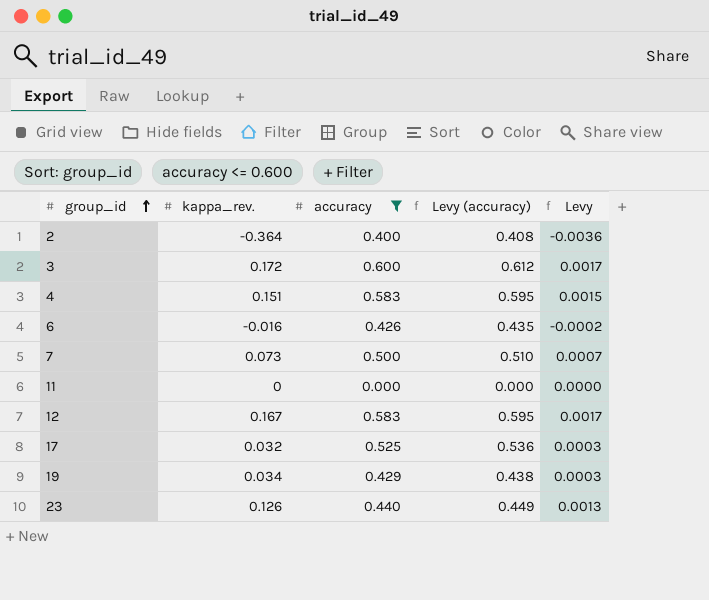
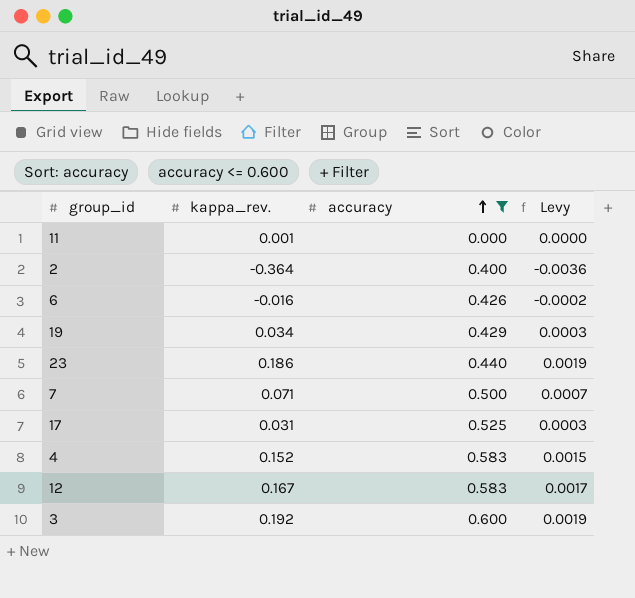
row order: group_id ascending -> accuracy ascending
column Levy (accuracy) | formula: [accuracy] * 1.02 -> none
11 | kappa_rev.: 0 -> 0.001
23 | kappa_rev.: 0.126 -> 0.186
23 | Levy: 0.0013 -> 0.0019
7 | kappa_rev.: 0.073 -> 0.071
17 | kappa_rev.: 0.032 -> 0.031
4 | kappa_rev.: 0.151 -> 0.152
3 | kappa_rev.: 0.172 -> 0.192
3 | Levy: 0.0017 -> 0.0019

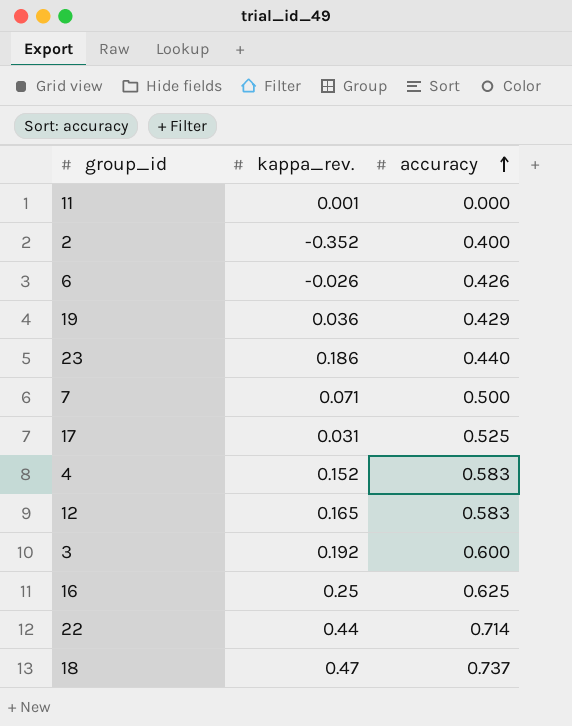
filter: accuracy <= 0.600 -> none
column Levy | formula: [kappa_rev.] * 0.01 -> none
2 | kappa_rev.: -0.364 -> -0.352
6 | kappa_rev.: -0.016 -> -0.026
19 | kappa_rev.: 0.034 -> 0.036
12 | kappa_rev.: 0.167 -> 0.165

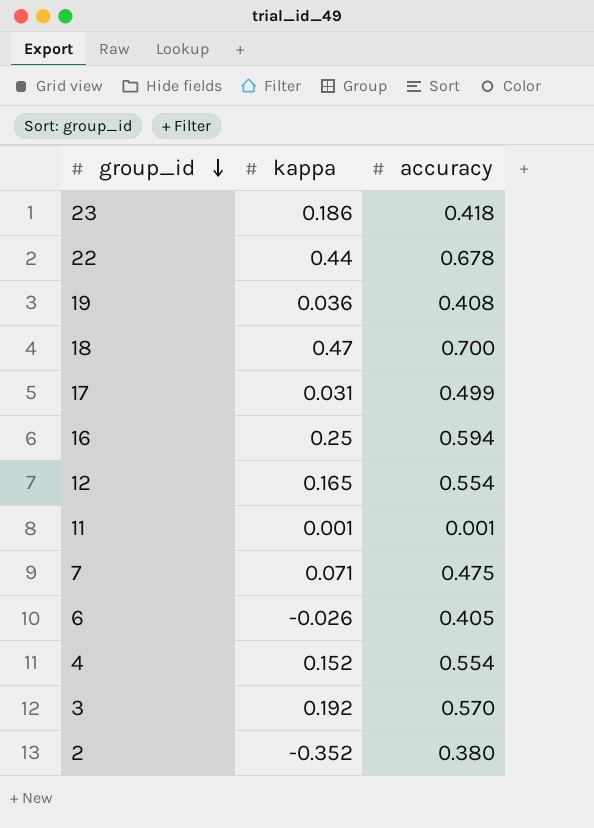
row order: accuracy ascending -> group_id descending
column name: kappa_rev. -> kappa
23 | accuracy: 0.440 -> 0.418
22 | accuracy: 0.714 -> 0.678
19 | accuracy: 0.429 -> 0.408
18 | accuracy: 0.737 -> 0.700
17 | accuracy: 0.525 -> 0.499
16 | accuracy: 0.625 -> 0.594
12 | accuracy: 0.583 -> 0.554
11 | accuracy: 0.000 -> 0.001
7 | accuracy: 0.500 -> 0.475
6 | accuracy: 0.426 -> 0.405
4 | accuracy: 0.583 -> 0.554
3 | accuracy: 0.600 -> 0.570
2 | accuracy: 0.400 -> 0.380

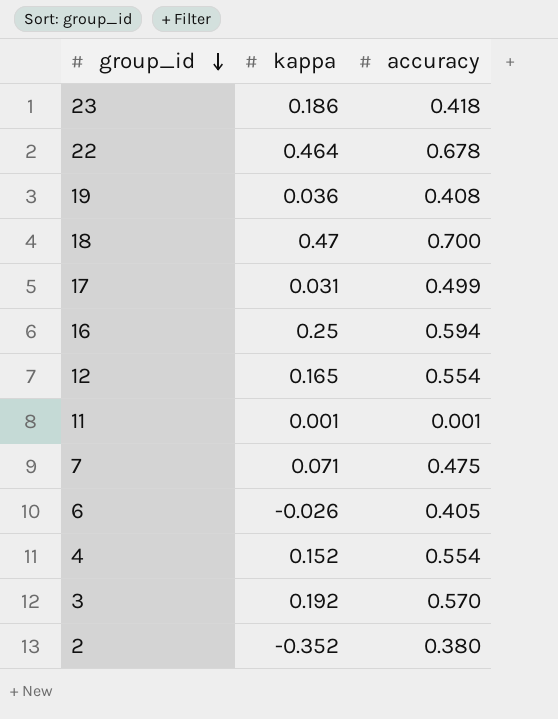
22 | kappa: 0.44 -> 0.464

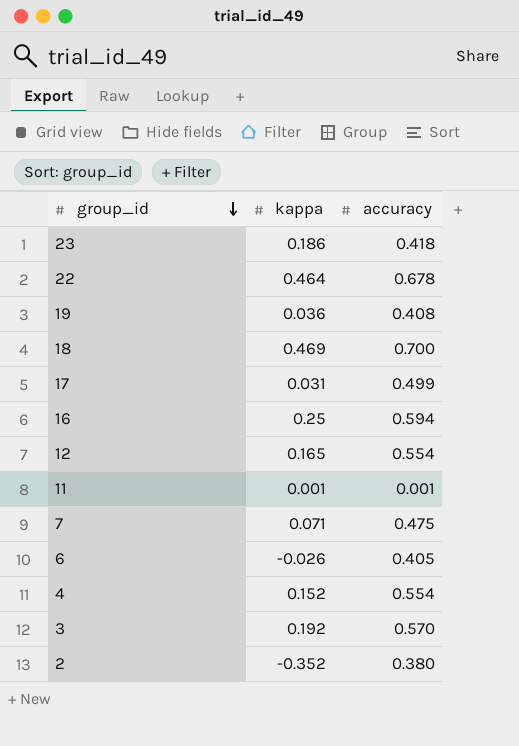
18 | kappa: 0.47 -> 0.469

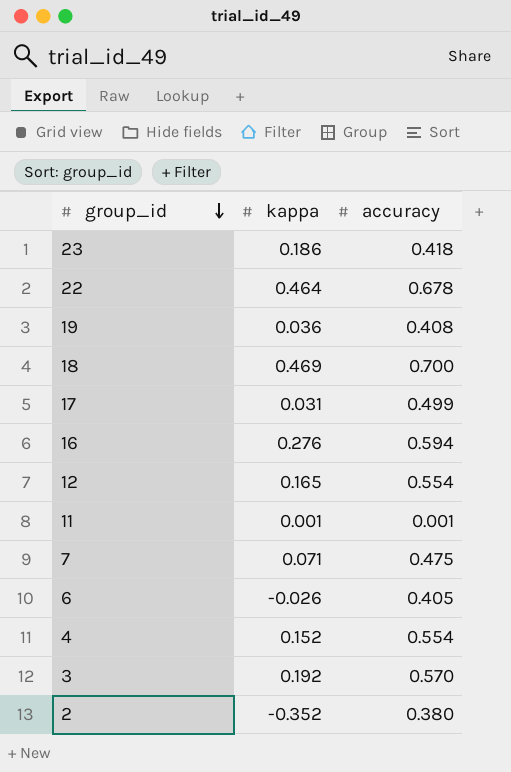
16 | kappa: 0.25 -> 0.276

